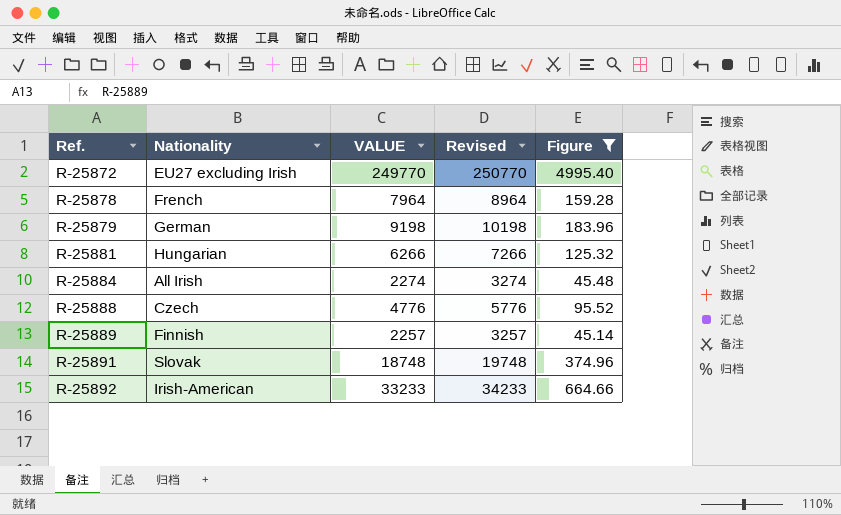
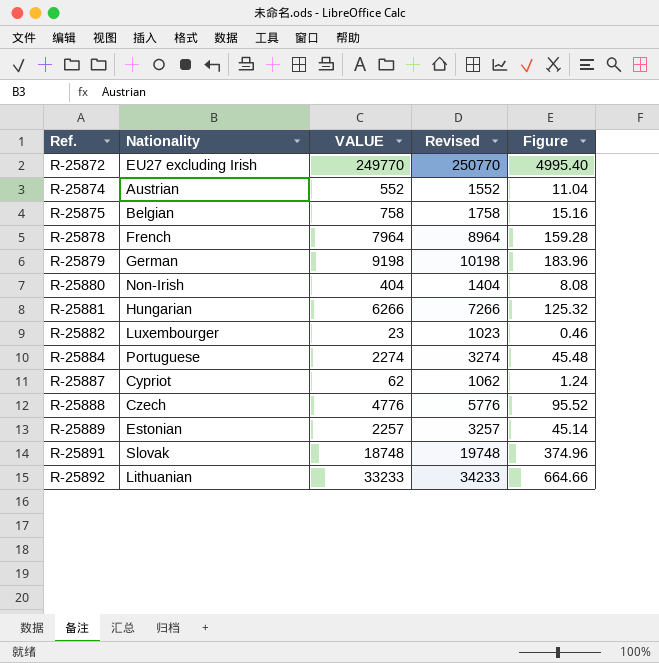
filter: Figure >= 45.14 -> none
R-25884 | Nationality: All Irish -> Portuguese
R-25889 | Nationality: Finnish -> Estonian
R-25892 | Nationality: Irish-American -> Lithuanian

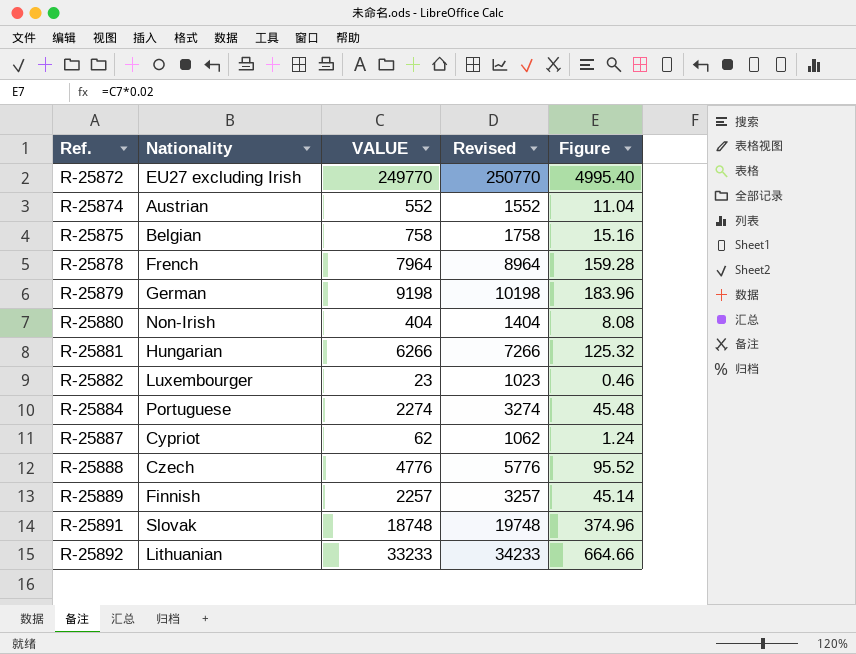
R-25889 | Nationality: Estonian -> Finnish

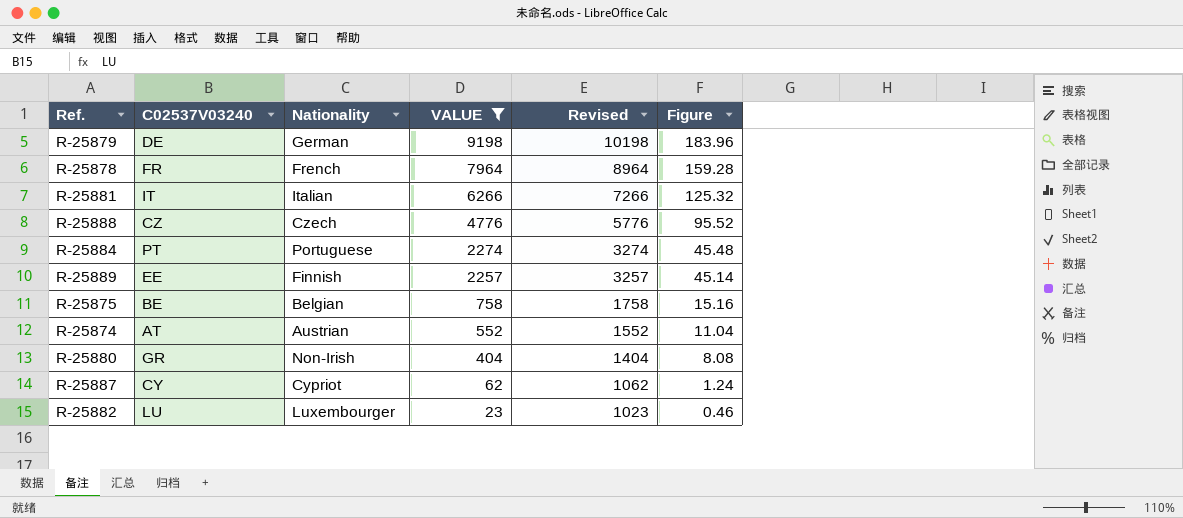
filter: none -> VALUE <= 9198
row order: Ref. ascending -> VALUE descending
column C02537V03240 | position: none -> 2
R-25881 | Nationality: Hungarian -> Italian

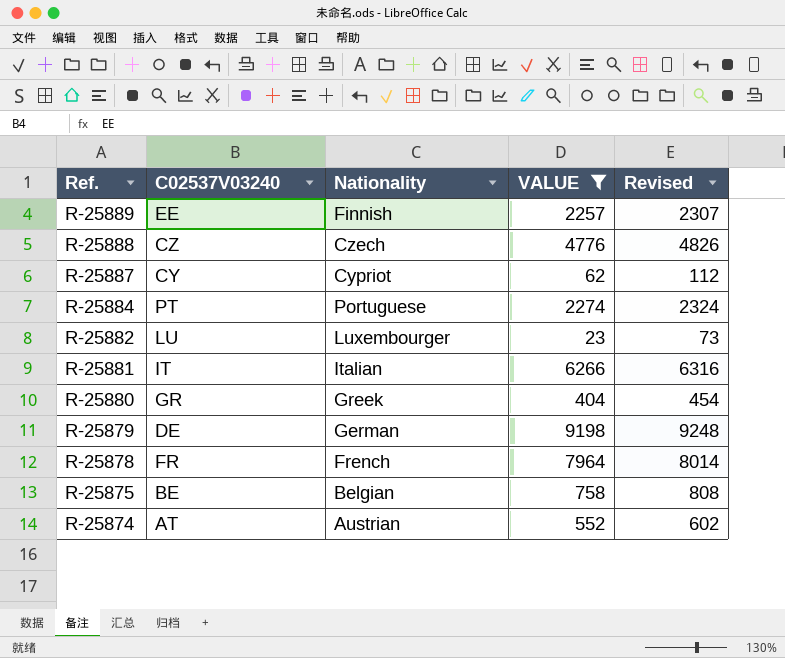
row order: VALUE descending -> Ref. descending
column Figure | formula: [VALUE] * 0.02 -> none
column Revised | formula: [VALUE] + 1000 -> [VALUE] + 50
R-25880 | Nationality: Non-Irish -> Greek

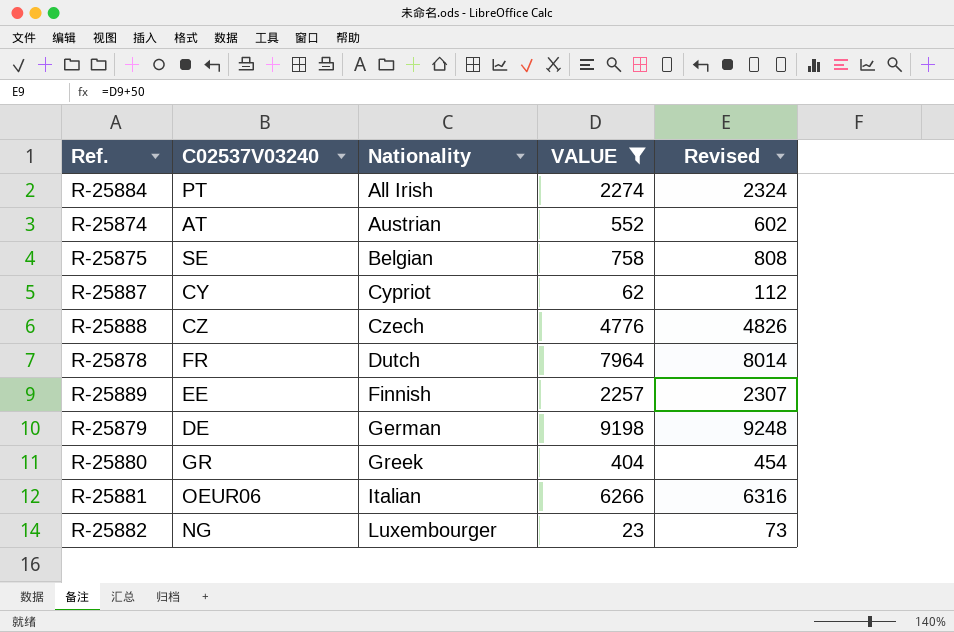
row order: Ref. descending -> Nationality ascending
R-25884 | Nationality: Portuguese -> All Irish
R-25875 | C02537V03240: BE -> SE
R-25878 | Nationality: French -> Dutch
R-25881 | C02537V03240: IT -> OEUR06
R-25882 | C02537V03240: LU -> NG

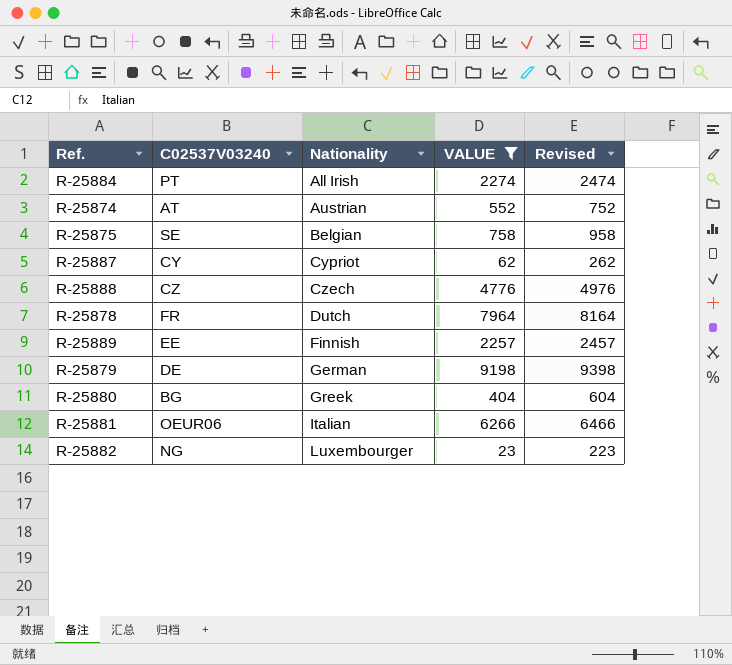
column Revised | formula: [VALUE] + 50 -> [VALUE] + 200
R-25880 | C02537V03240: GR -> BG

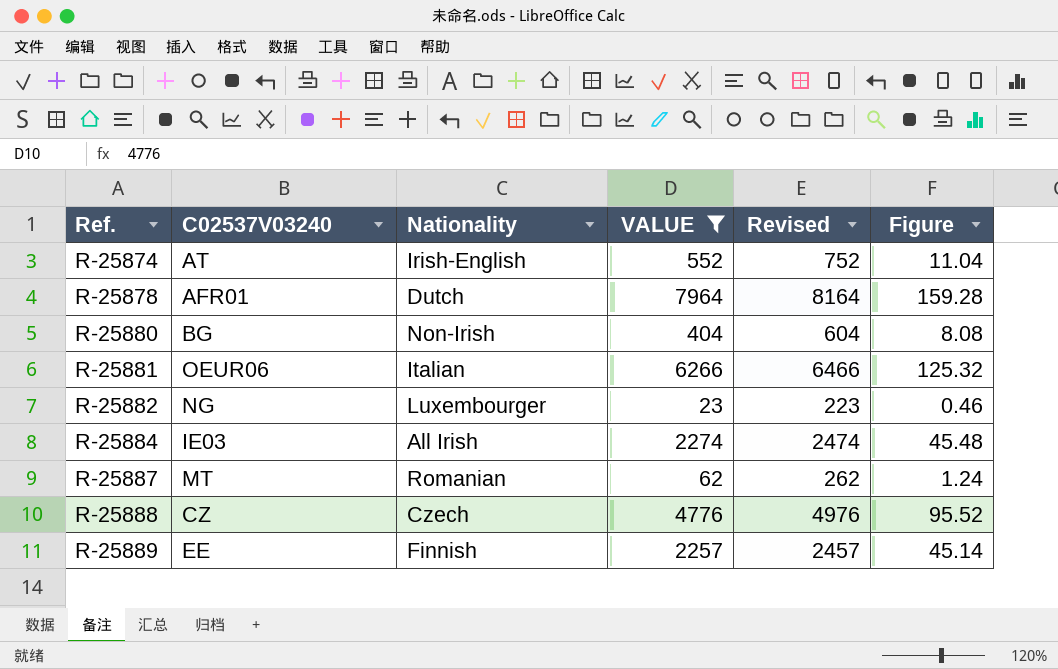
row order: Nationality ascending -> Ref. ascending
column Figure | formula: none -> [VALUE] * 0.02
row R-25875: SE | Belgian | 758 | 958 -> none
row R-25879: DE | German | 9198 | 9398 -> none
R-25874 | Nationality: Austrian -> Irish-English
R-25878 | C02537V03240: FR -> AFR01
R-25880 | Nationality: Greek -> Non-Irish
R-25884 | C02537V03240: PT -> IE03
R-25887 | C02537V03240: CY -> MT
R-25887 | Nationality: Cypriot -> Romanian

